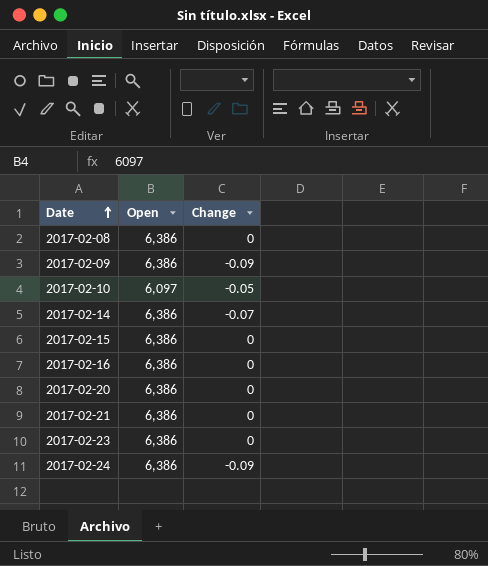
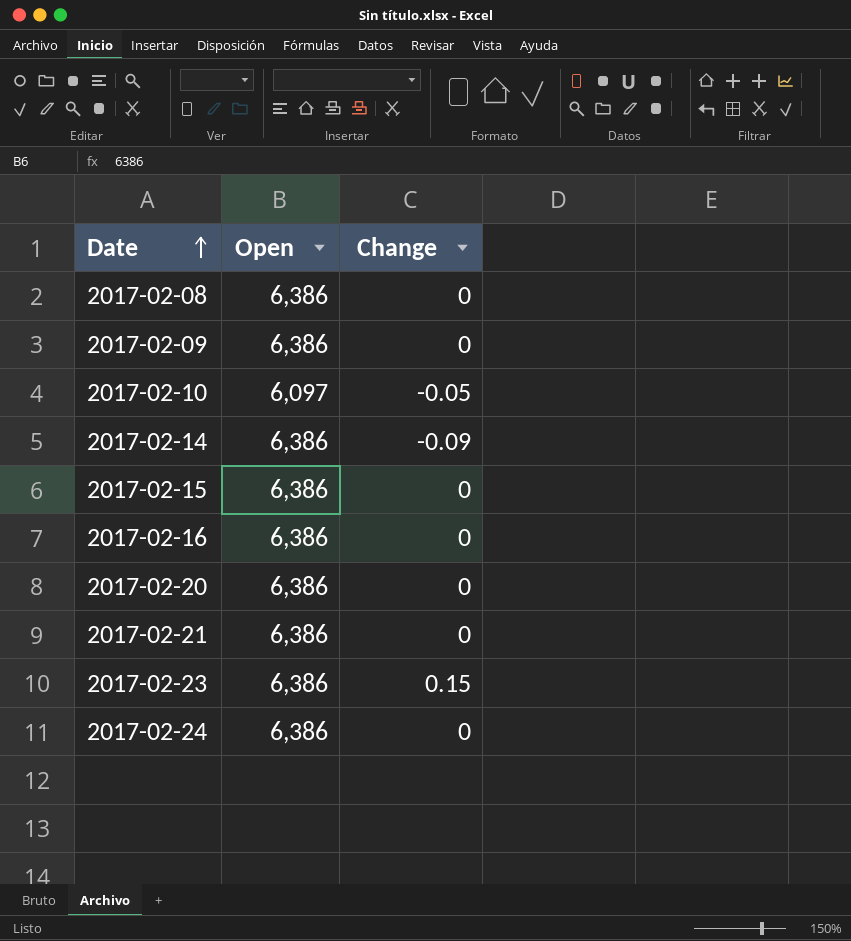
2017-02-09 | Change: -0.09 -> 0
2017-02-14 | Change: -0.07 -> -0.09
2017-02-23 | Change: 0 -> 0.15
2017-02-24 | Change: -0.09 -> 0

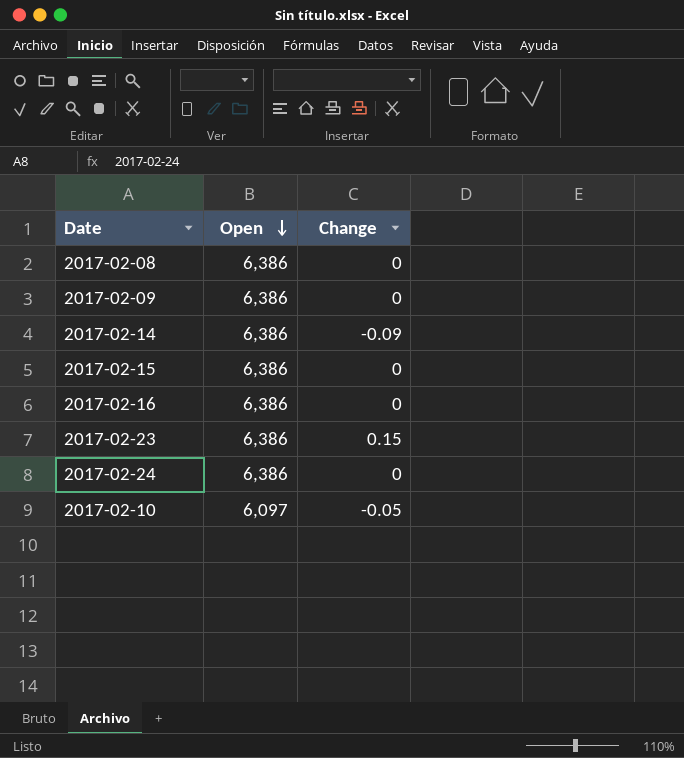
row order: Date ascending -> Open descending
row 2017-02-20: 6,386 | 0 -> none
row 2017-02-21: 6,386 | 0 -> none

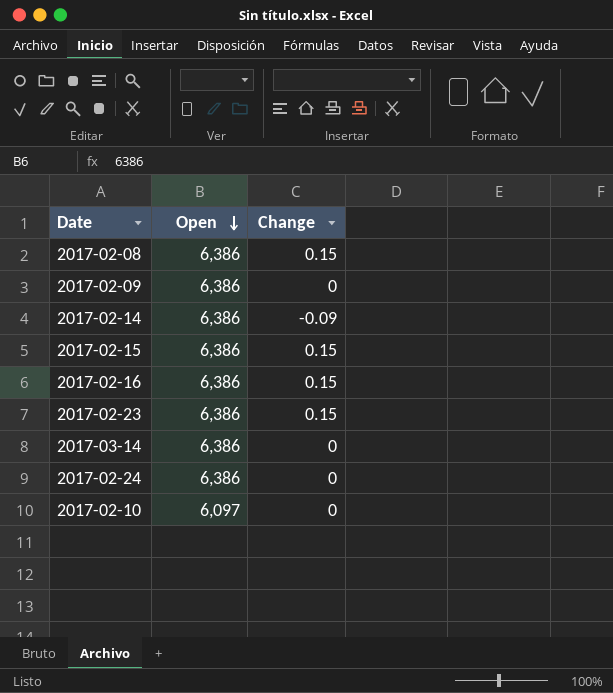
2017-02-08 | Change: 0 -> 0.15
2017-02-15 | Change: 0 -> 0.15
2017-02-16 | Change: 0 -> 0.15
row 2017-03-14: none -> 6,386 | 0
2017-02-10 | Change: -0.05 -> 0

